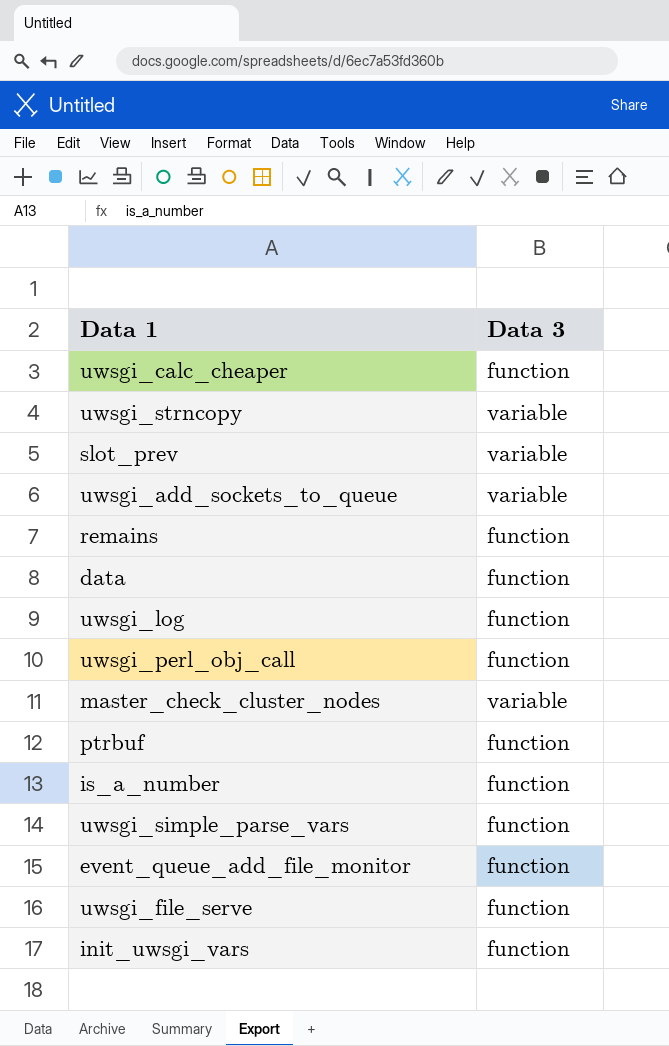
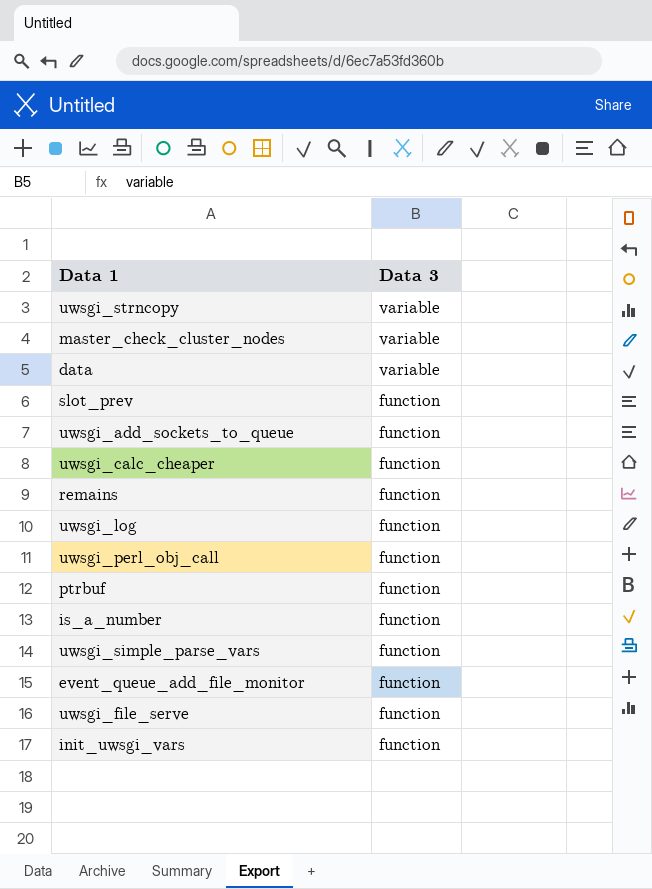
row order: none -> Data 3 descending
data | Data 3: function -> variable
slot_prev | Data 3: variable -> function
uwsgi_add_sockets_to_queue | Data 3: variable -> function

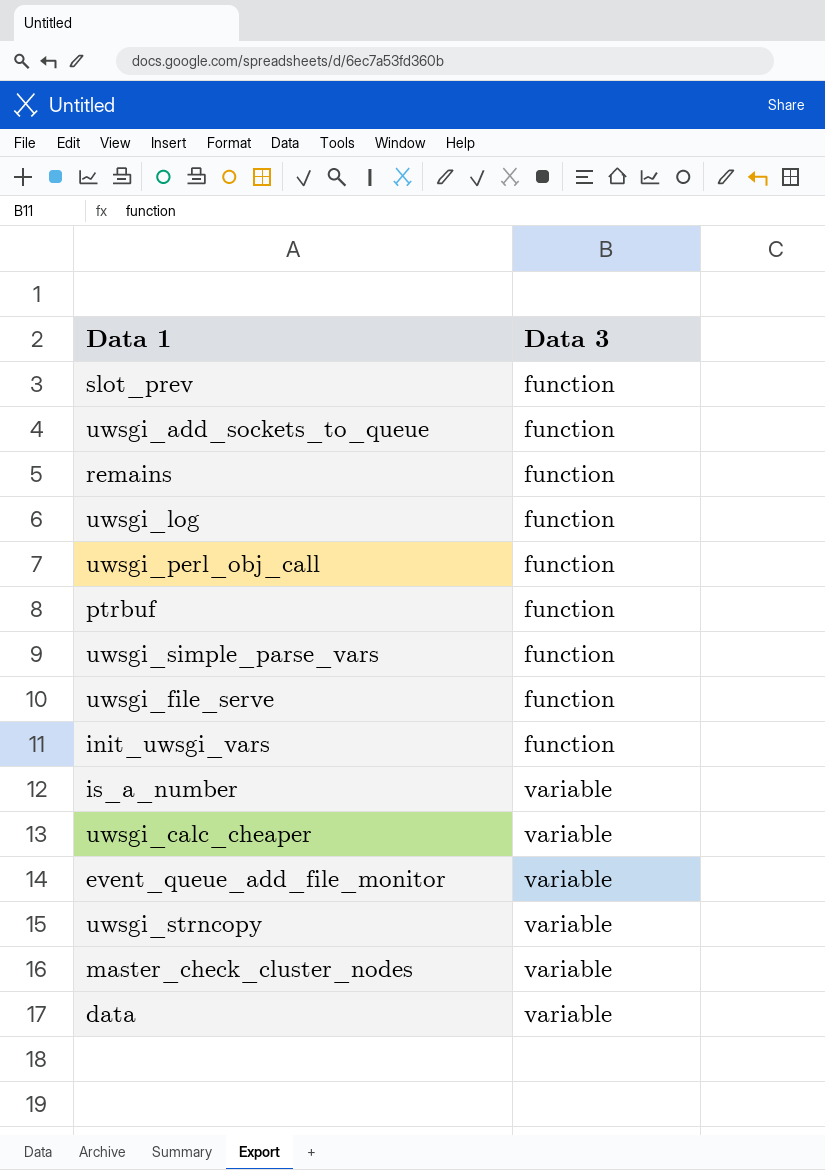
row order: Data 3 descending -> Data 3 ascending
is_a_number | Data 3: function -> variable
uwsgi_calc_cheaper | Data 3: function -> variable
event_queue_add_file_monitor | Data 3: function -> variable

